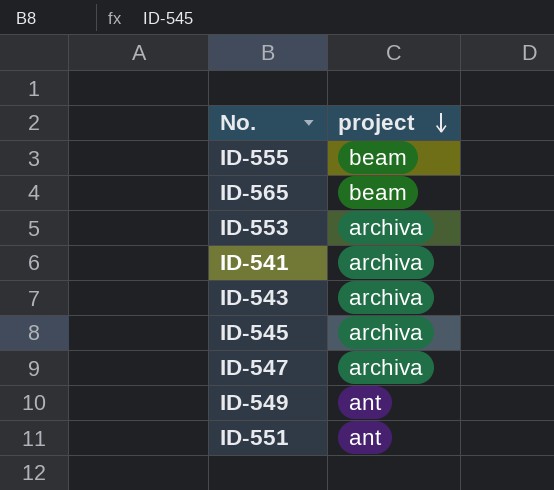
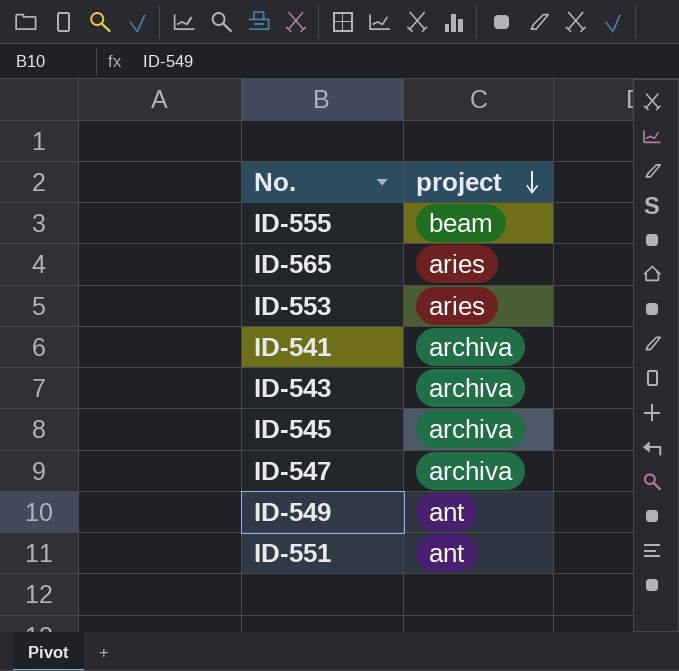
ID-565 | project: beam -> aries
ID-553 | project: archiva -> aries

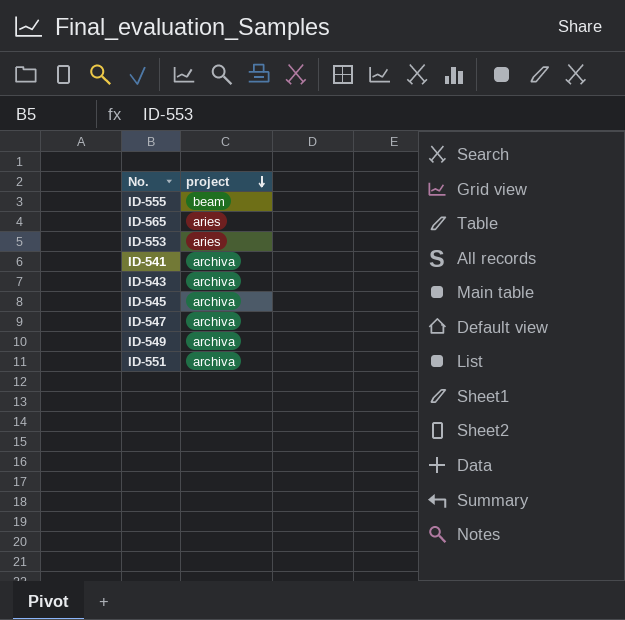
ID-549 | project: ant -> archiva
ID-551 | project: ant -> archiva

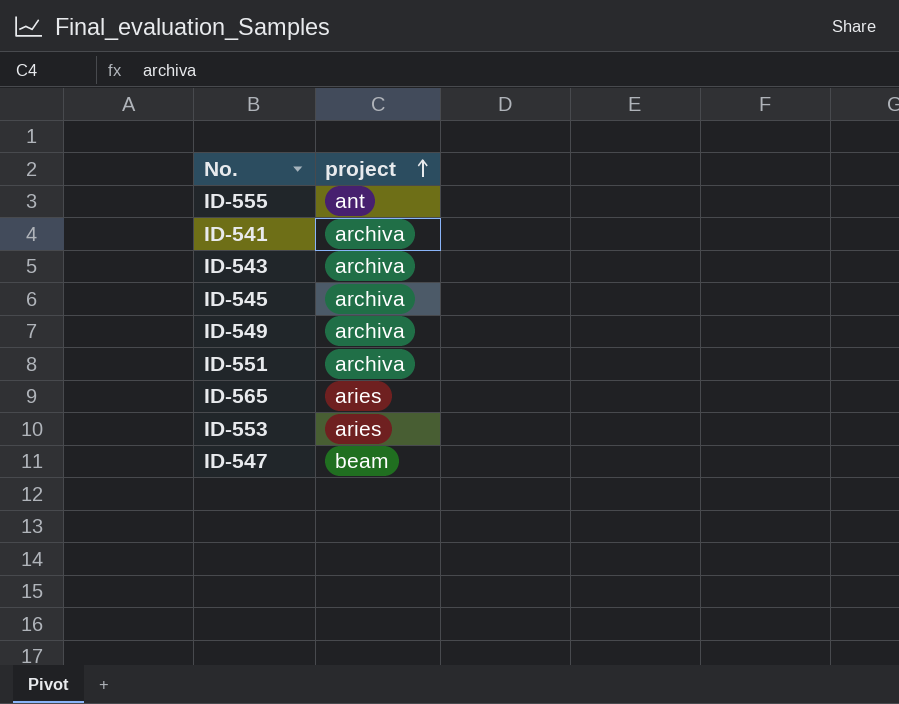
row order: project descending -> project ascending
ID-555 | project: beam -> ant
ID-547 | project: archiva -> beam

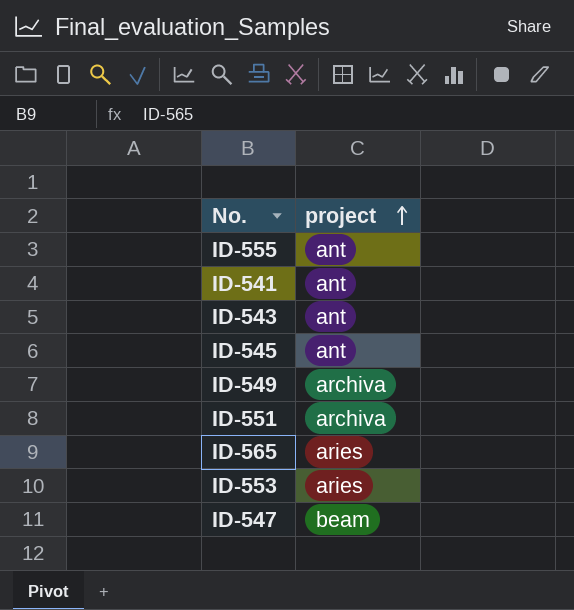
ID-541 | project: archiva -> ant
ID-543 | project: archiva -> ant
ID-545 | project: archiva -> ant

